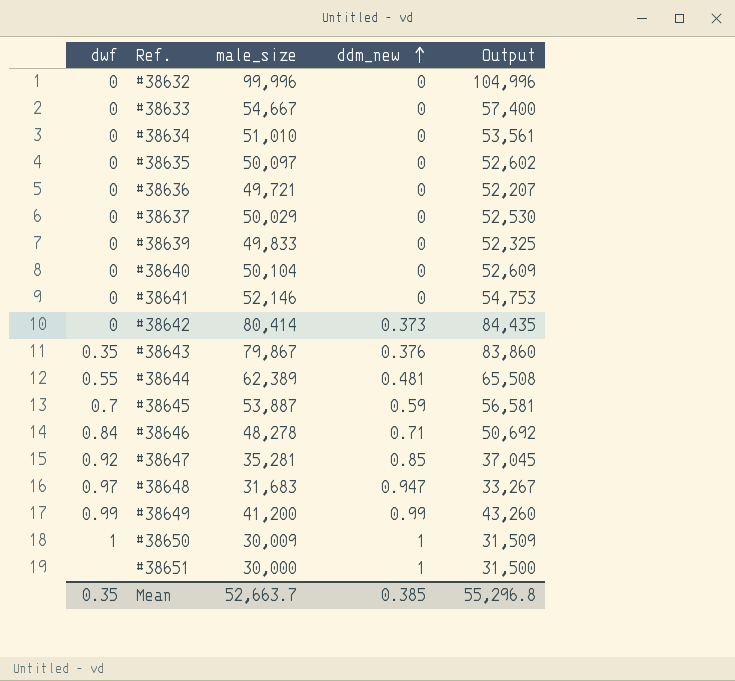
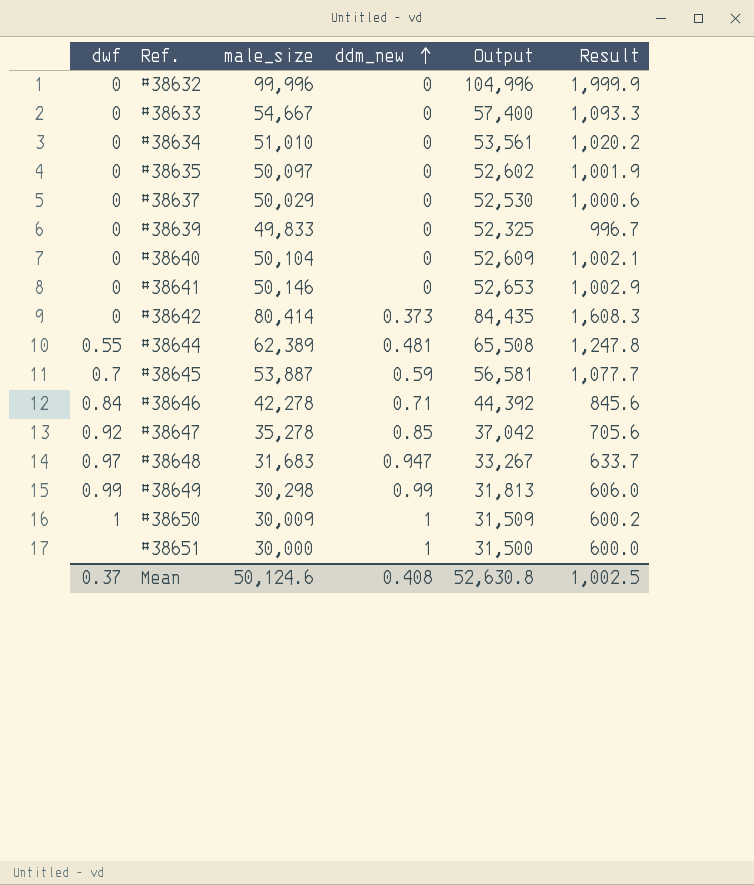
column Result | formula: none -> [male_size] * 0.02
row #38636: 0 | 49,721 | 0 | 52,207 -> none
row #38643: 0.35 | 79,867 | 0.376 | 83,860 -> none
#38641 | male_size: 52,146 -> 50,146
#38641 | Output: 54,753 -> 52,653
#38646 | male_size: 48,278 -> 42,278
#38646 | Output: 50,692 -> 44,392
#38647 | male_size: 35,281 -> 35,278
#38647 | Output: 37,045 -> 37,042
#38649 | male_size: 41,200 -> 30,298
#38649 | Output: 43,260 -> 31,813
Mean | dwf: 0.35 -> 0.37
Mean | male_size: 52,663.7 -> 50,124.6
Mean | ddm_new: 0.385 -> 0.408
Mean | Output: 55,296.8 -> 52,630.8

